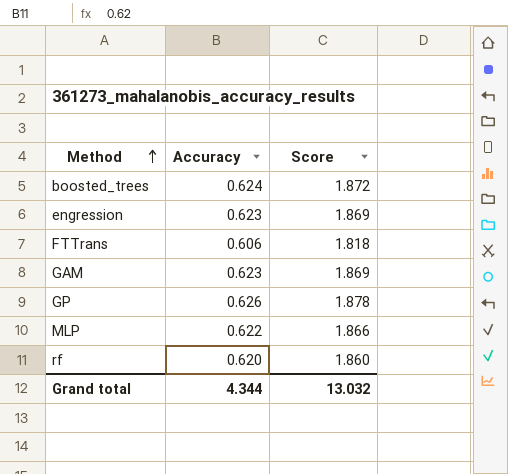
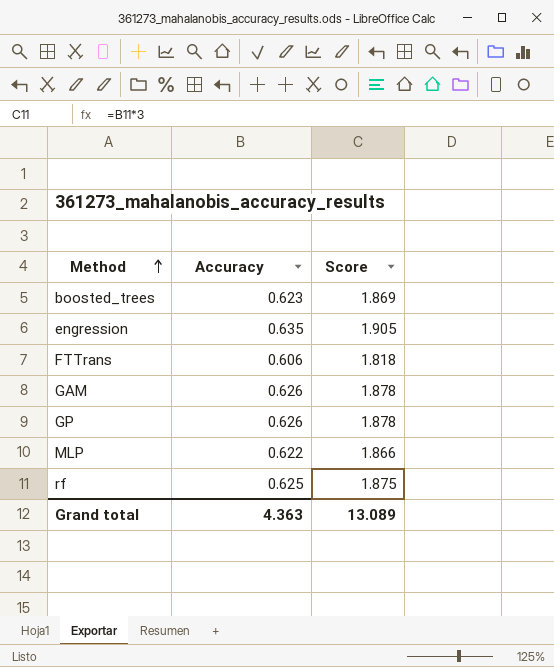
boosted_trees | Accuracy: 0.624 -> 0.623
boosted_trees | Score: 1.872 -> 1.869
engression | Accuracy: 0.623 -> 0.635
engression | Score: 1.869 -> 1.905
GAM | Accuracy: 0.623 -> 0.626
GAM | Score: 1.869 -> 1.878
rf | Accuracy: 0.620 -> 0.625
rf | Score: 1.860 -> 1.875
Grand total | Accuracy: 4.344 -> 4.363
Grand total | Score: 13.032 -> 13.089

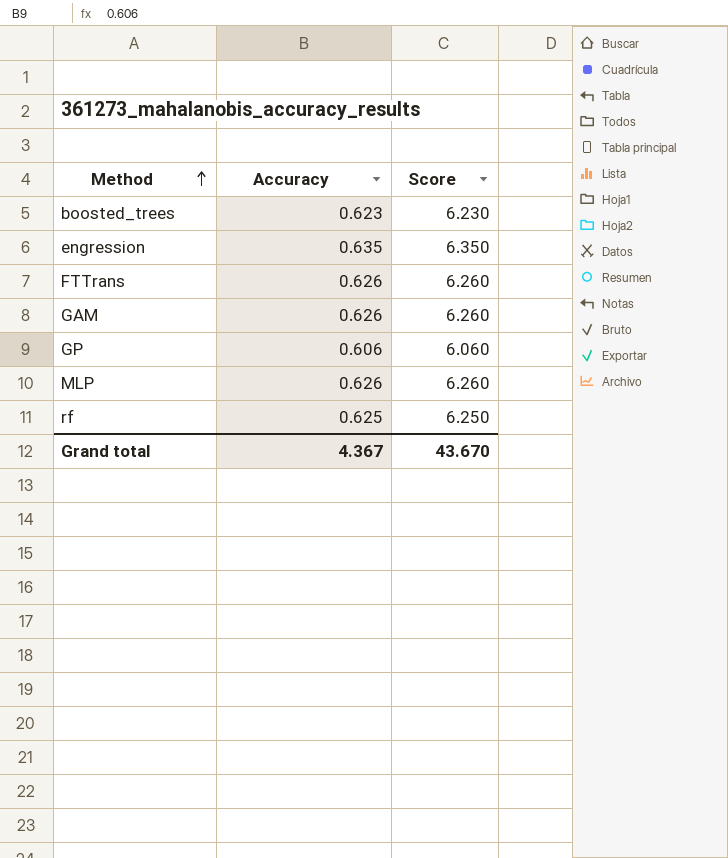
column Score | formula: [Accuracy] * 3 -> [Accuracy] * 10
FTTrans | Accuracy: 0.606 -> 0.626
GP | Accuracy: 0.626 -> 0.606
MLP | Accuracy: 0.622 -> 0.626
Grand total | Accuracy: 4.363 -> 4.367
Grand total | Score: 13.089 -> 43.670

